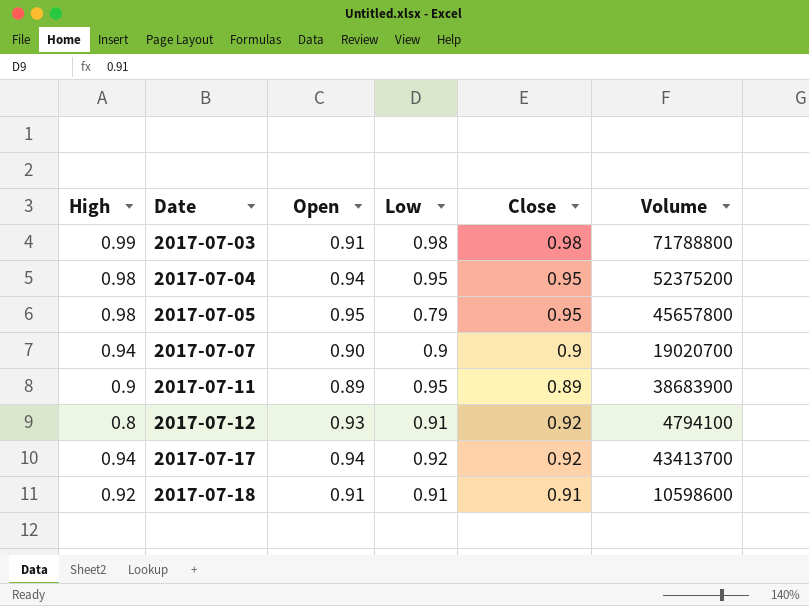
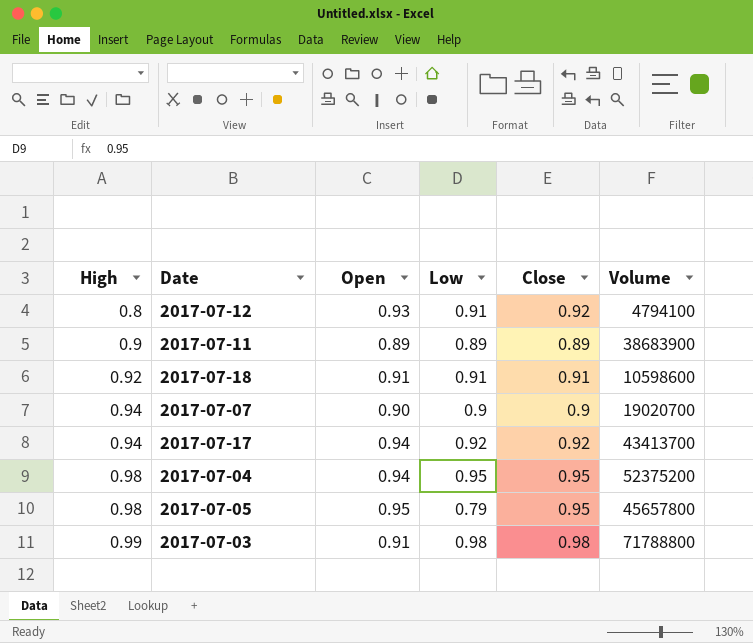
row order: Date ascending -> High ascending
2017-07-11 | Low: 0.95 -> 0.89

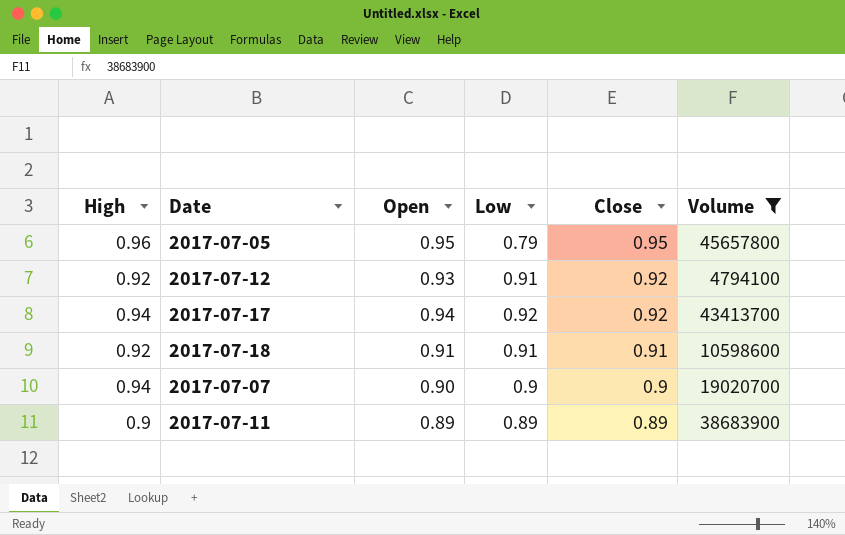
filter: none -> Volume <= 45657800
row order: High ascending -> Close descending
2017-07-05 | High: 0.98 -> 0.96
2017-07-12 | High: 0.8 -> 0.92

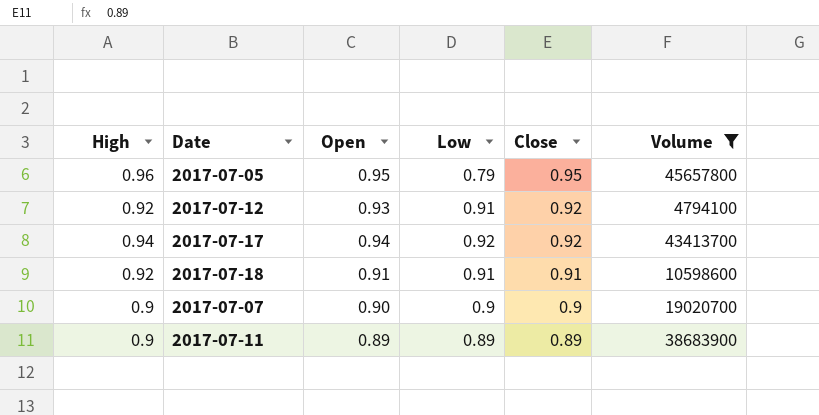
2017-07-07 | High: 0.94 -> 0.9

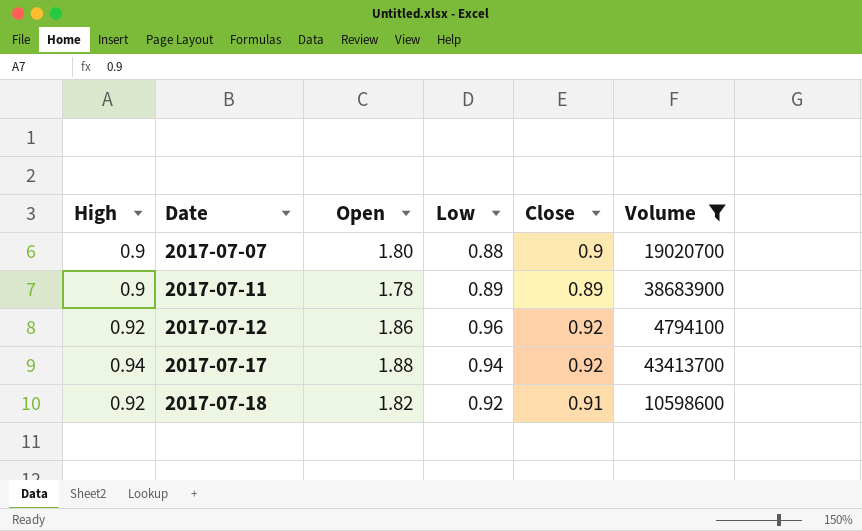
row order: Close descending -> Date ascending
row 2017-07-05: 0.96 | 0.95 | 0.79 | 0.95 | 45657800 -> none
2017-07-07 | Open: 0.90 -> 1.80
2017-07-07 | Low: 0.9 -> 0.88
2017-07-11 | Open: 0.89 -> 1.78
2017-07-12 | Open: 0.93 -> 1.86
2017-07-12 | Low: 0.91 -> 0.96
2017-07-17 | Open: 0.94 -> 1.88
2017-07-17 | Low: 0.92 -> 0.94
2017-07-18 | Open: 0.91 -> 1.82
2017-07-18 | Low: 0.91 -> 0.92

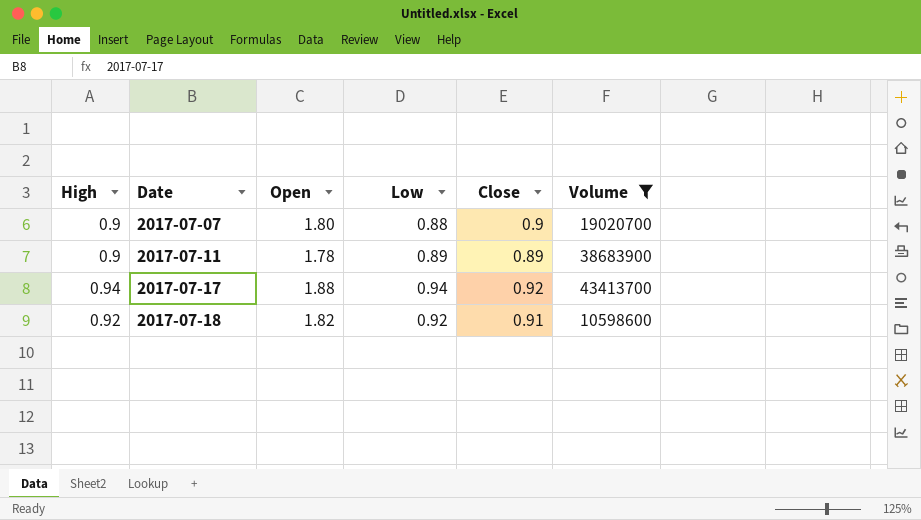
row 2017-07-12: 0.92 | 1.86 | 0.96 | 0.92 | 4794100 -> none

